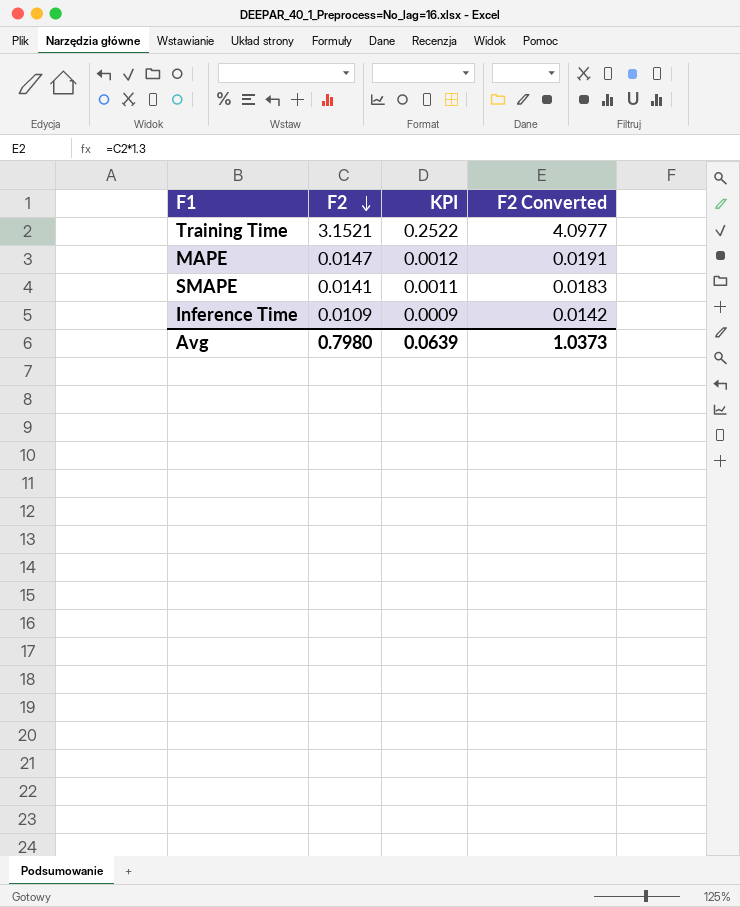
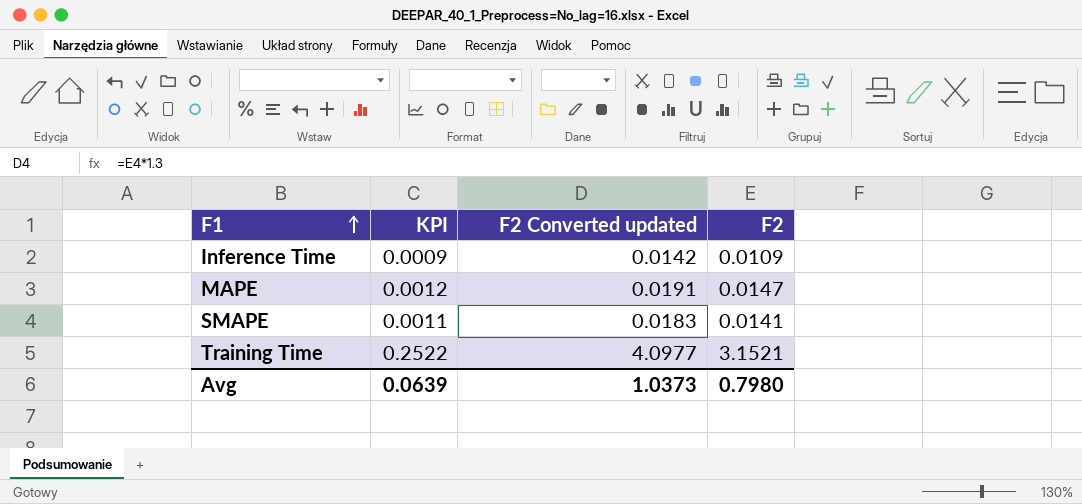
row order: F2 descending -> F1 ascending
column name: F2 Converted -> F2 Converted updated
column F2 | position: 2 -> 4

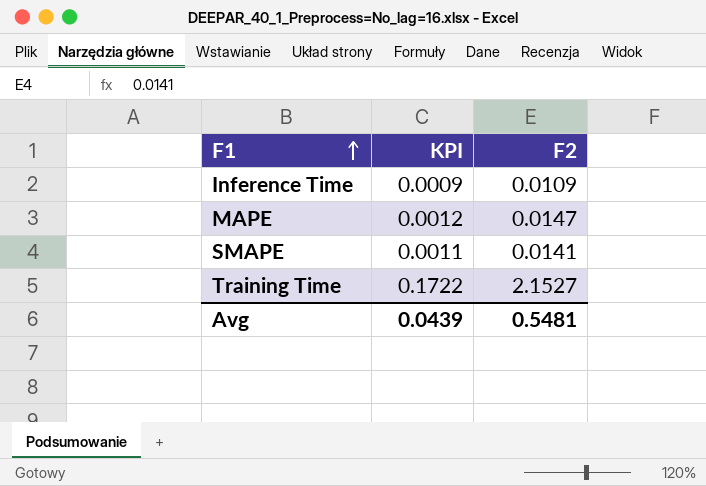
column F2 Converted updated | formula: [F2] * 1.3 -> none
Training Time | KPI: 0.2522 -> 0.1722
Training Time | F2: 3.1521 -> 2.1527
Avg | KPI: 0.0639 -> 0.0439
Avg | F2: 0.7980 -> 0.5481

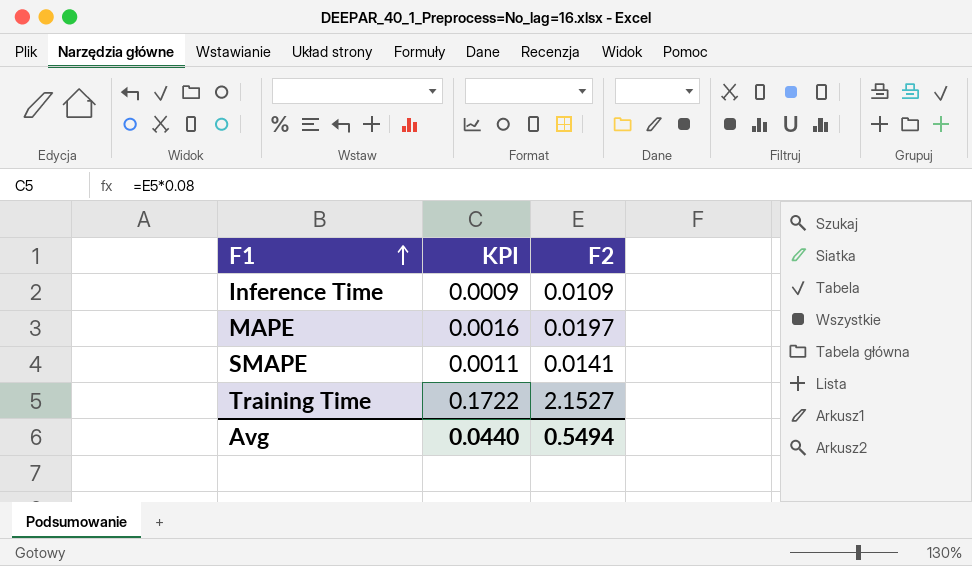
MAPE | KPI: 0.0012 -> 0.0016
MAPE | F2: 0.0147 -> 0.0197
Avg | KPI: 0.0439 -> 0.0440
Avg | F2: 0.5481 -> 0.5494

